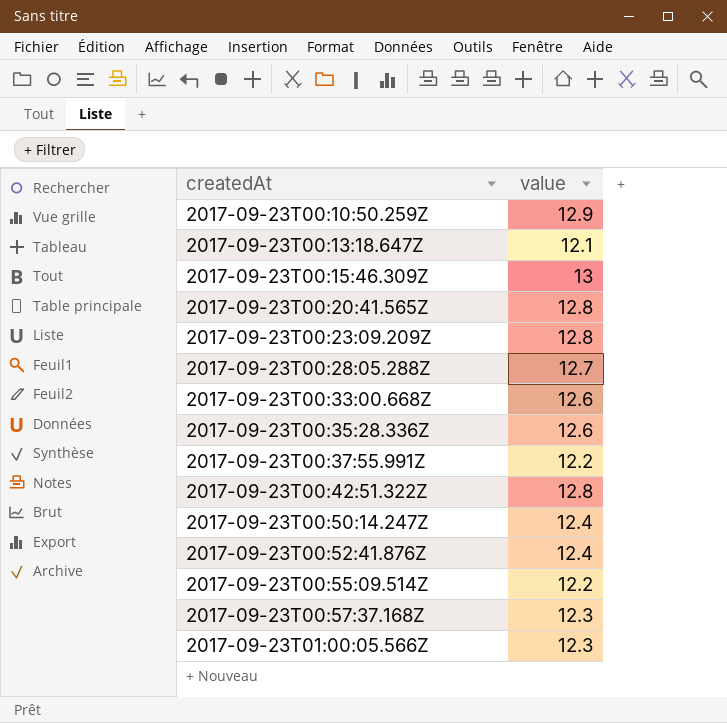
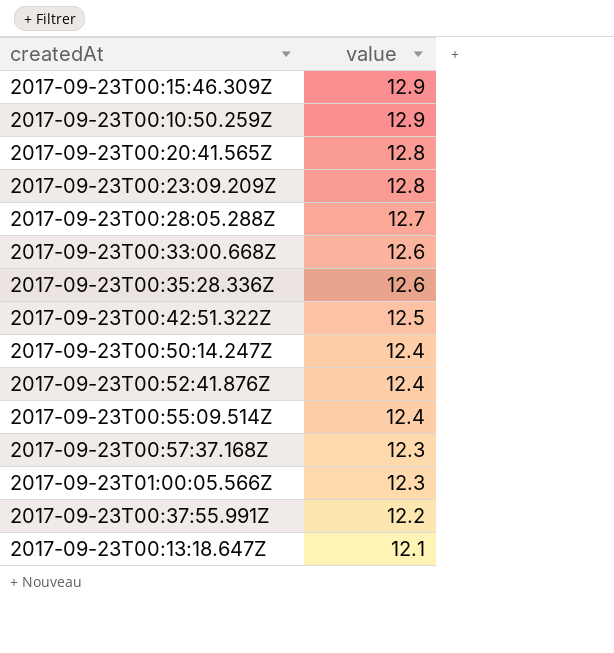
row order: createdAt ascending -> value descending
2017-09-23T00:15:46.309Z | value: 13 -> 12.9
2017-09-23T00:42:51.322Z | value: 12.8 -> 12.5
2017-09-23T00:55:09.514Z | value: 12.2 -> 12.4

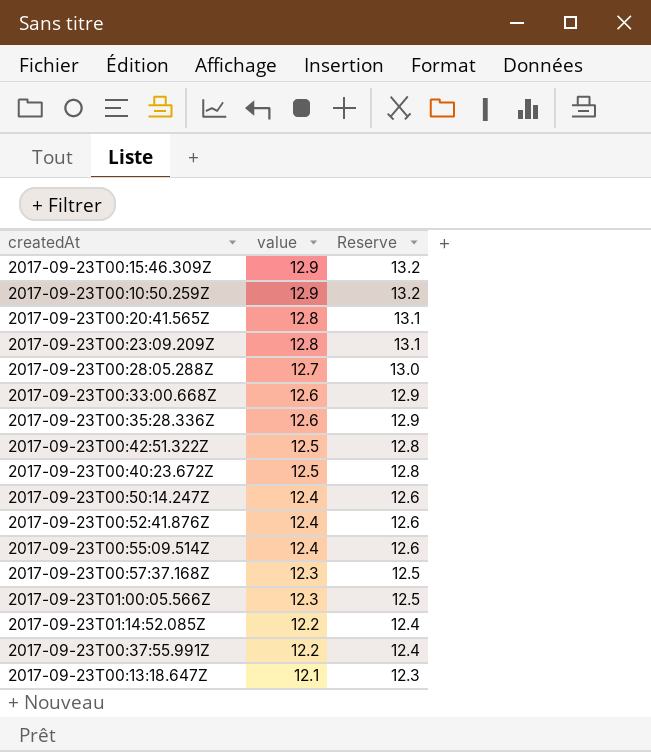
column Reserve | formula: none -> [value] * 1.02
row 2017-09-23T00:40:23.672Z: none -> 12.5 | 12.8
row 2017-09-23T01:14:52.085Z: none -> 12.2 | 12.4

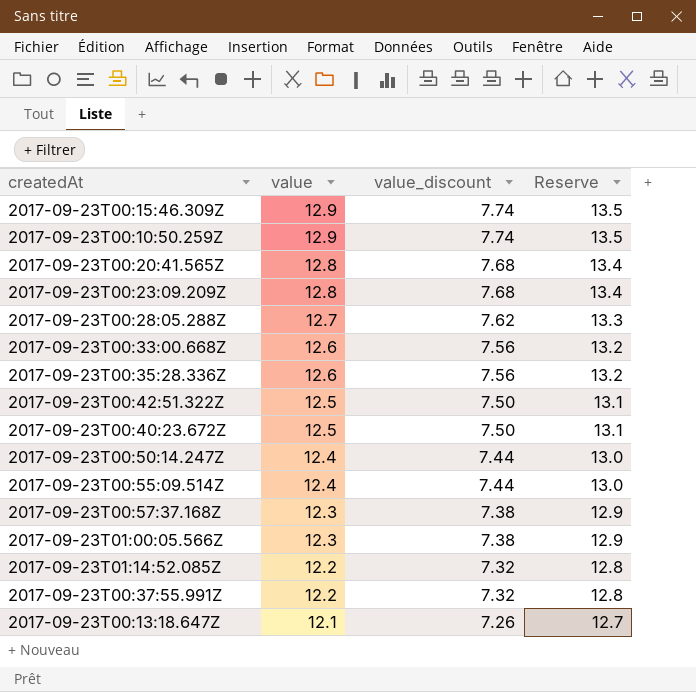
column value_discount | formula: none -> [value] * 0.6
column Reserve | formula: [value] * 1.02 -> [value] * 1.05
row 2017-09-23T00:52:41.876Z: 12.4 | 12.6 -> none

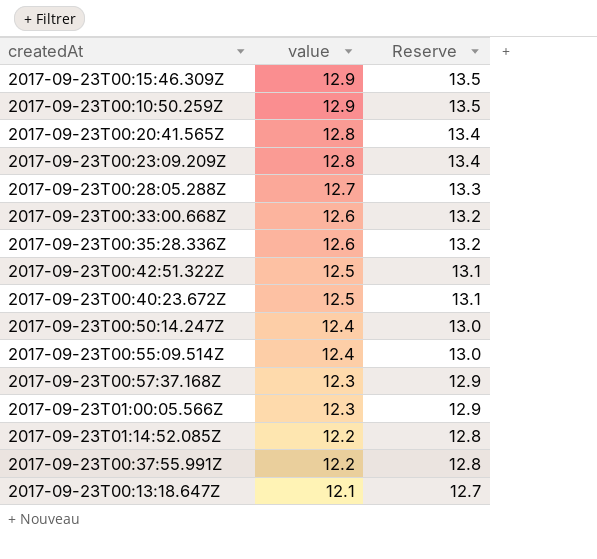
column value_discount | formula: [value] * 0.6 -> none

